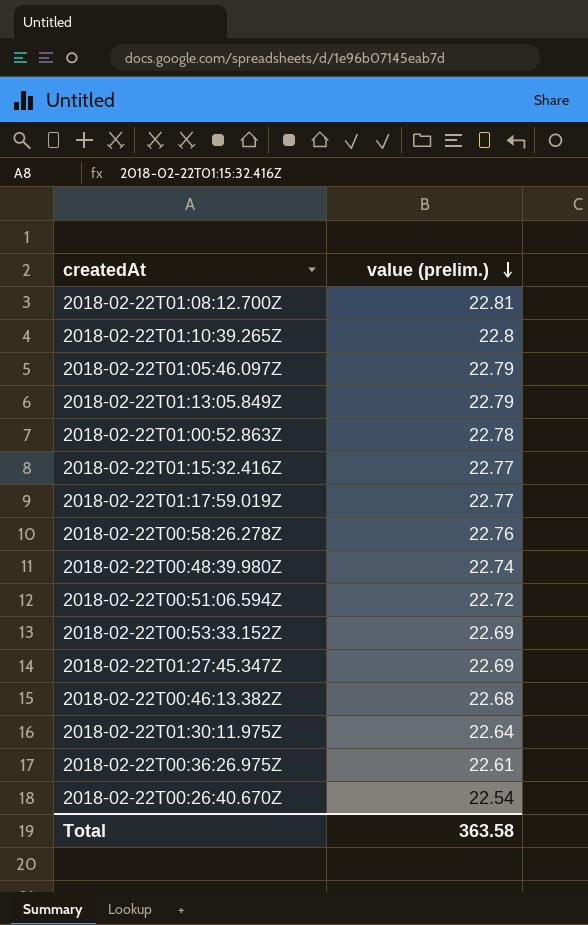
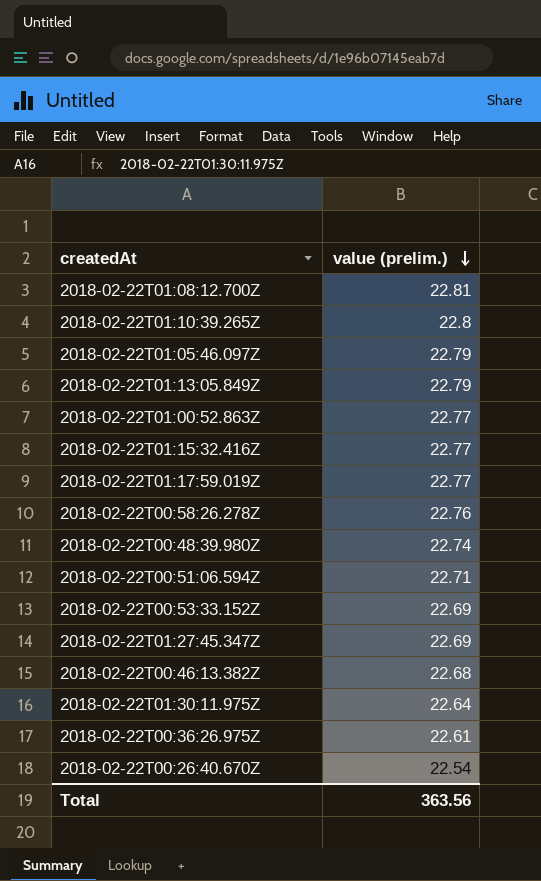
2018-02-22T01:00:52.863Z | value (prelim.): 22.78 -> 22.77
2018-02-22T00:51:06.594Z | value (prelim.): 22.72 -> 22.71
Total | value (prelim.): 363.58 -> 363.56

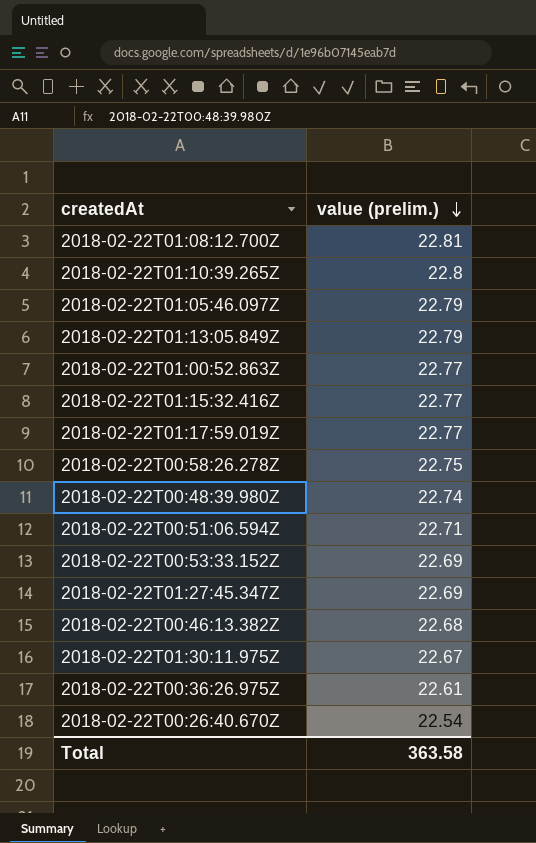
2018-02-22T00:58:26.278Z | value (prelim.): 22.76 -> 22.75
2018-02-22T01:30:11.975Z | value (prelim.): 22.64 -> 22.67
Total | value (prelim.): 363.56 -> 363.58

